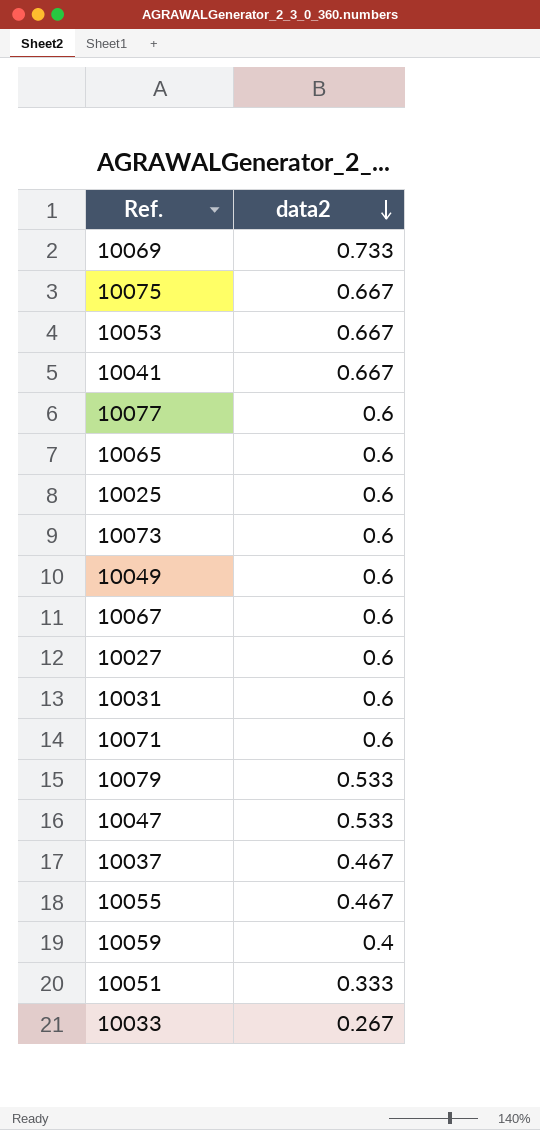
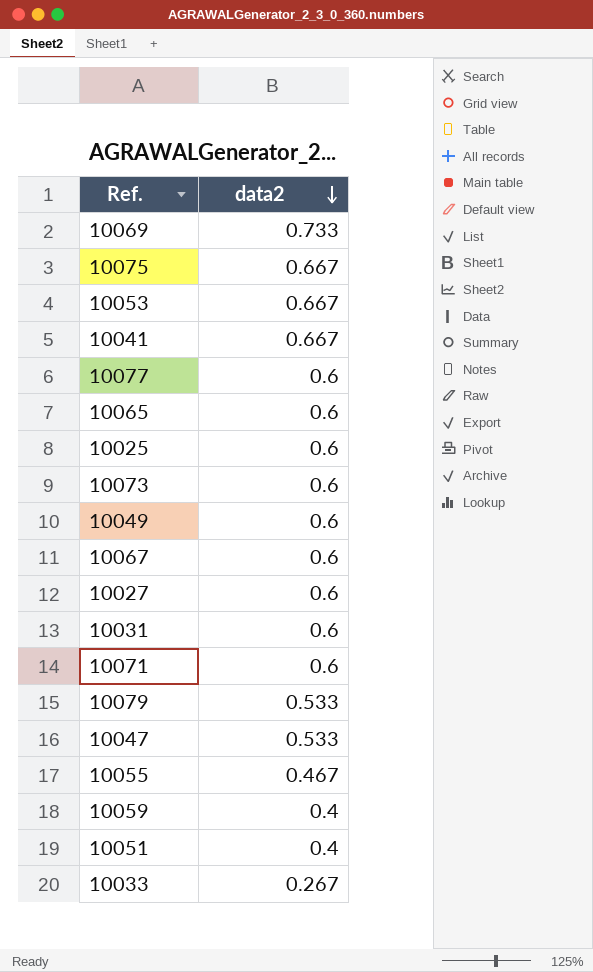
row 10037: 0.467 -> none
10051 | data2: 0.333 -> 0.4

